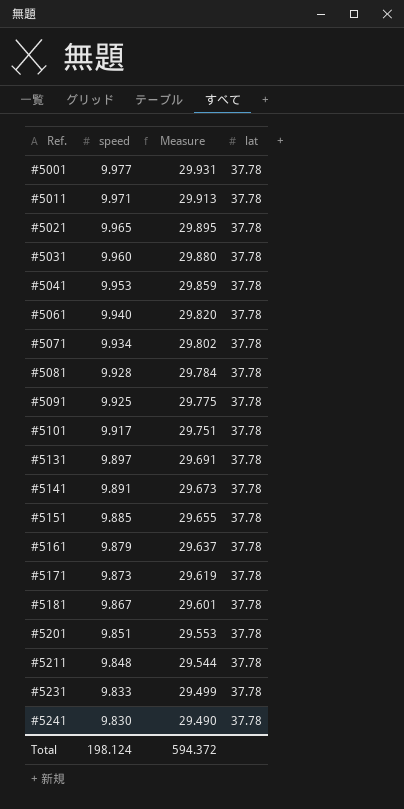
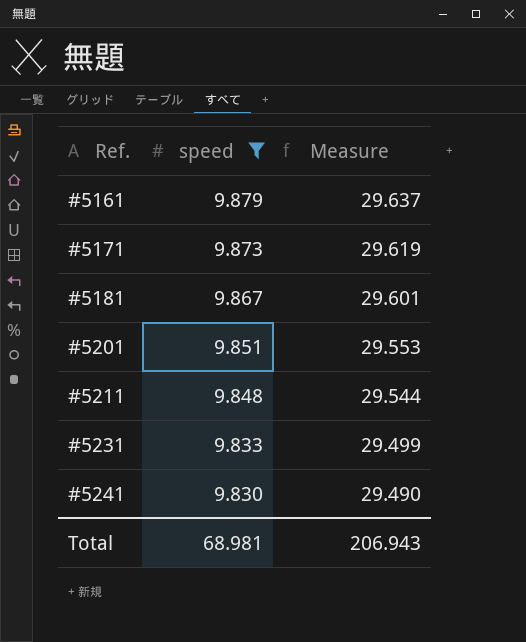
filter: none -> speed <= 9.879
column lat | position: 4 -> none
Total | speed: 198.124 -> 68.981
Total | Measure: 594.372 -> 206.943

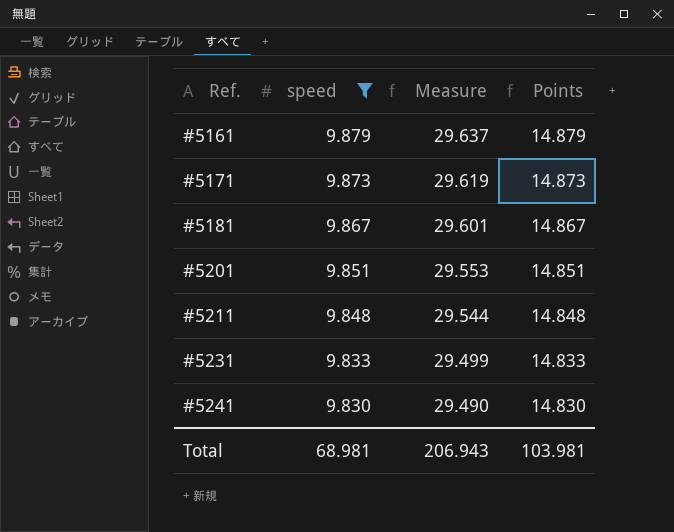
column Points | formula: none -> [speed] + 5

